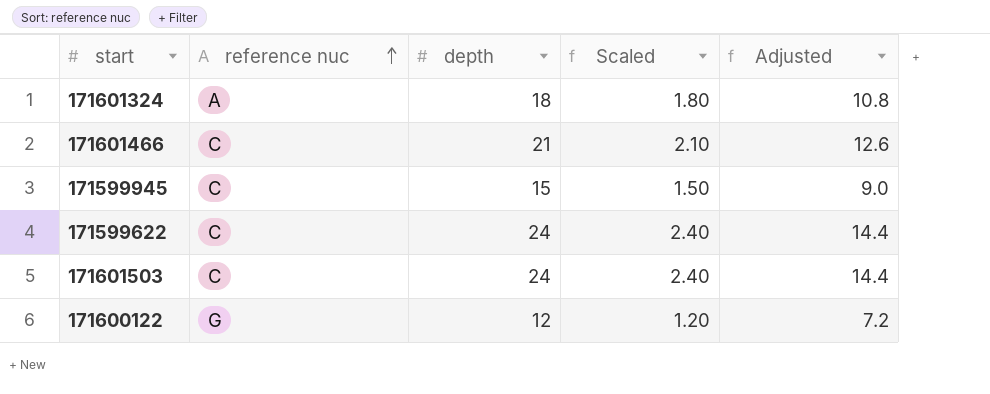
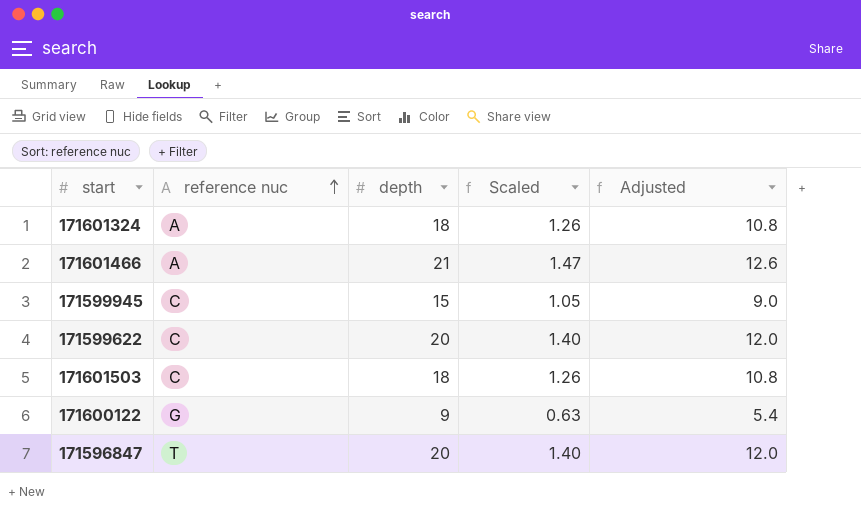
column Scaled | formula: [depth] * 0.1 -> [depth] * 0.07
171601466 | reference nuc: C -> A
171599622 | depth: 24 -> 20
171599622 | Adjusted: 14.4 -> 12.0
171601503 | depth: 24 -> 18
171601503 | Adjusted: 14.4 -> 10.8
171600122 | depth: 12 -> 9
171600122 | Adjusted: 7.2 -> 5.4
row 171596847: none -> T | 20 | 1.40 | 12.0

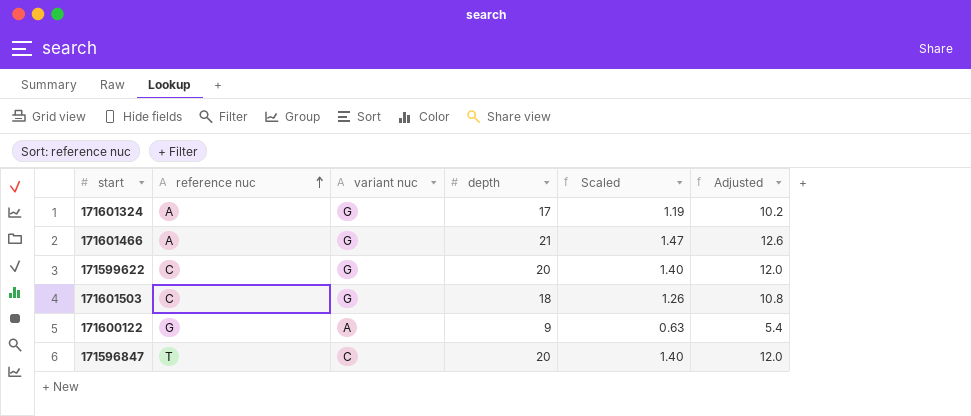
column variant nuc | position: none -> 3
row 171599945: C | 15 | 1.05 | 9.0 -> none
171601324 | depth: 18 -> 17
171601324 | Scaled: 1.26 -> 1.19
171601324 | Adjusted: 10.8 -> 10.2

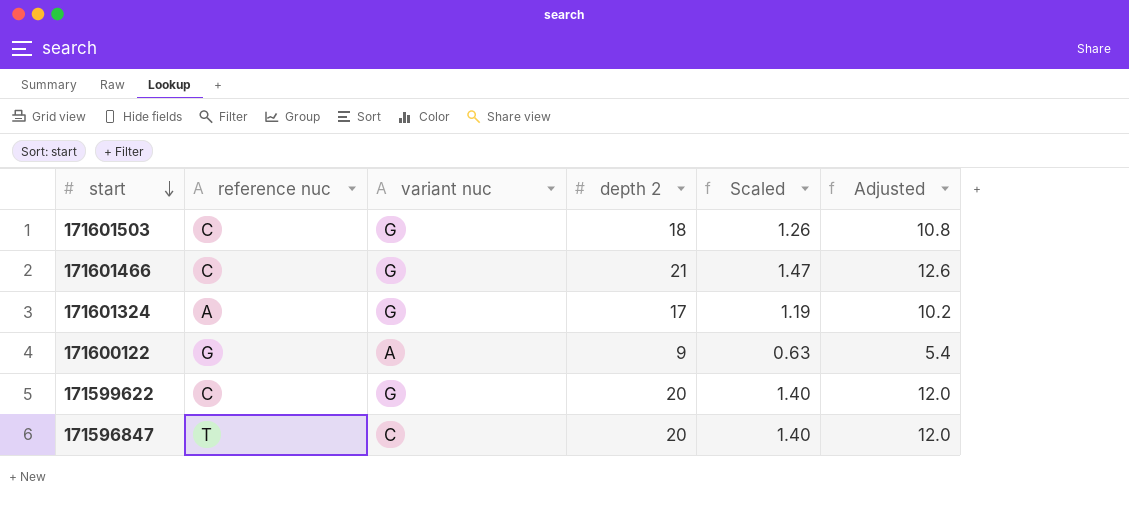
row order: reference nuc ascending -> start descending
column name: depth -> depth 2
171601466 | reference nuc: A -> C

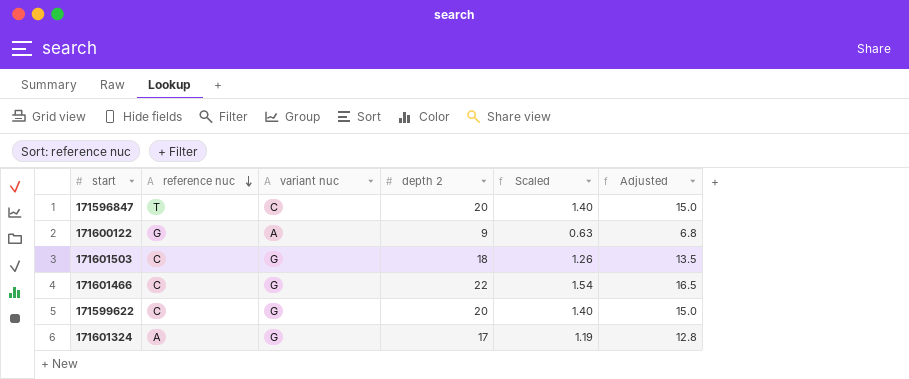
row order: start descending -> reference nuc descending
column Adjusted | formula: [depth 2] * 0.6 -> [depth 2] * 0.75
171601466 | depth 2: 21 -> 22
171601466 | Scaled: 1.47 -> 1.54

